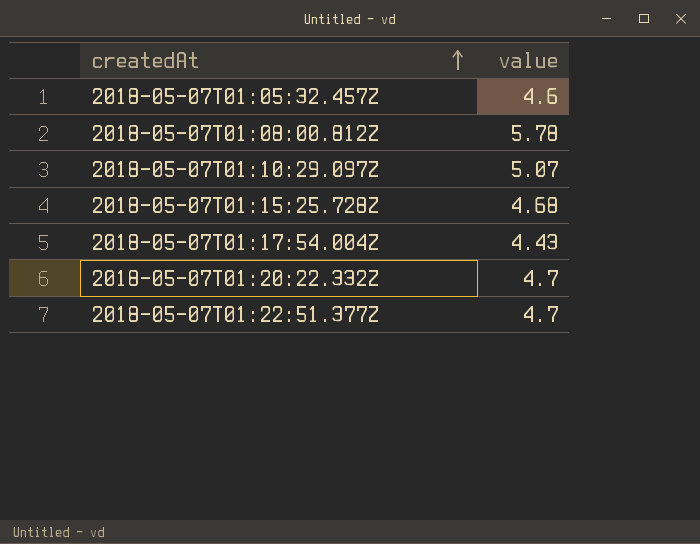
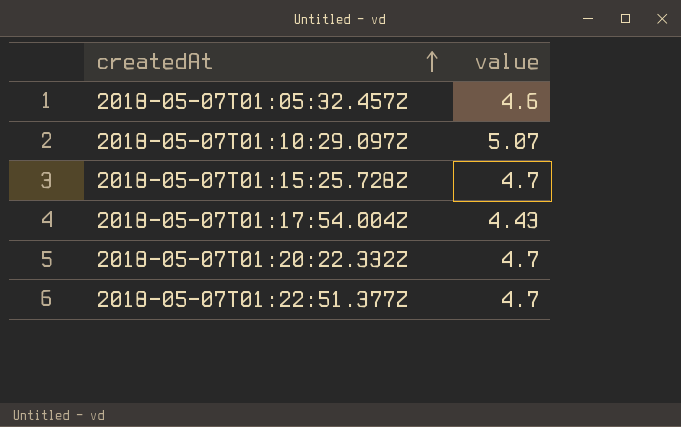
row 2018-05-07T01:08:00.812Z: 5.78 -> none
2018-05-07T01:15:25.728Z | value: 4.68 -> 4.7

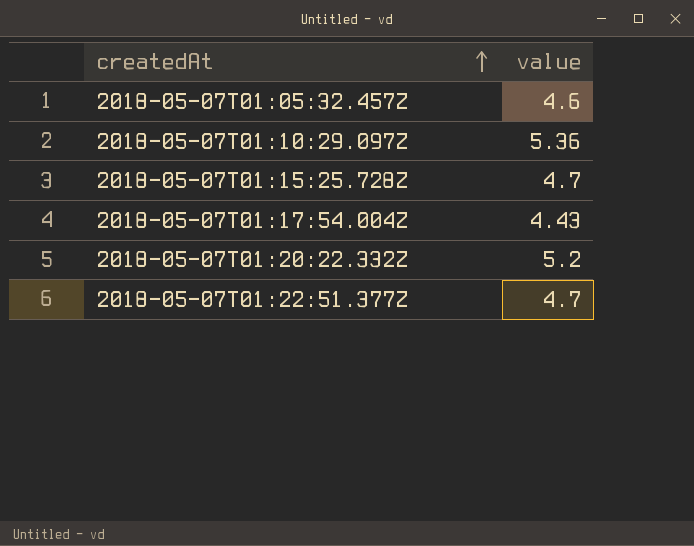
2018-05-07T01:10:29.097Z | value: 5.07 -> 5.36
2018-05-07T01:20:22.332Z | value: 4.7 -> 5.2

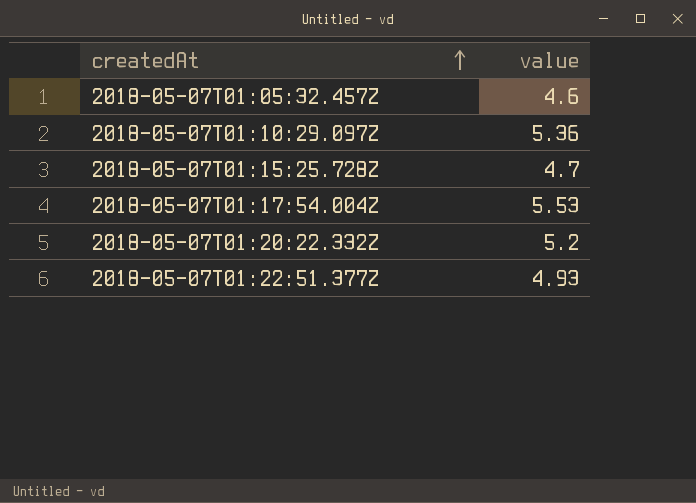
2018-05-07T01:17:54.004Z | value: 4.43 -> 5.53
2018-05-07T01:22:51.377Z | value: 4.7 -> 4.93

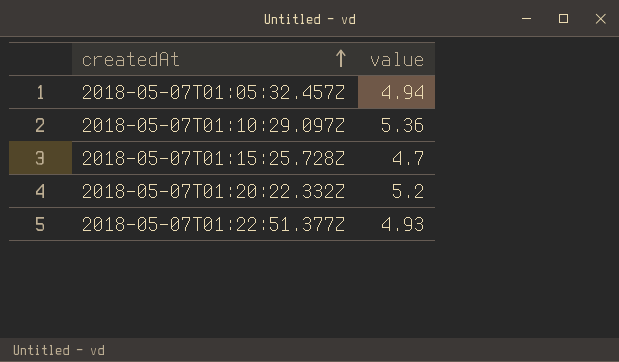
row 2018-05-07T01:17:54.004Z: 5.53 -> none
2018-05-07T01:05:32.457Z | value: 4.6 -> 4.94

